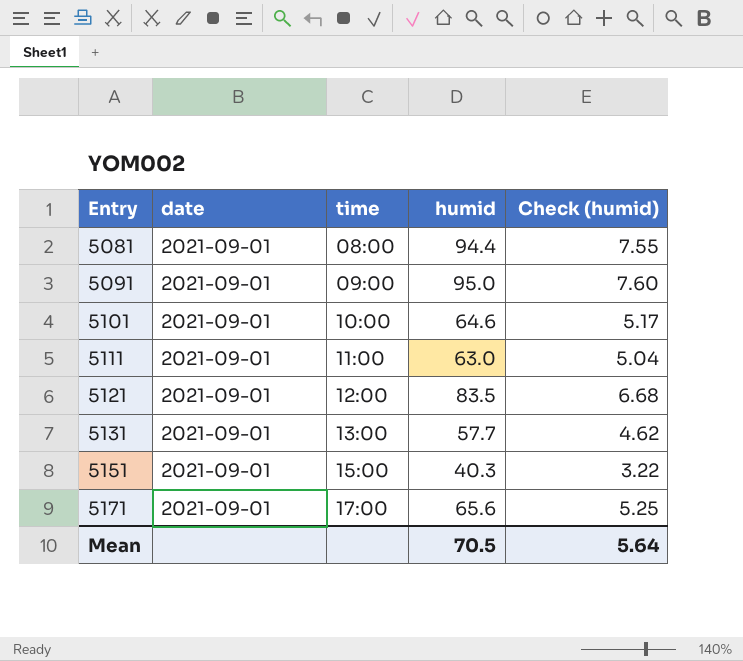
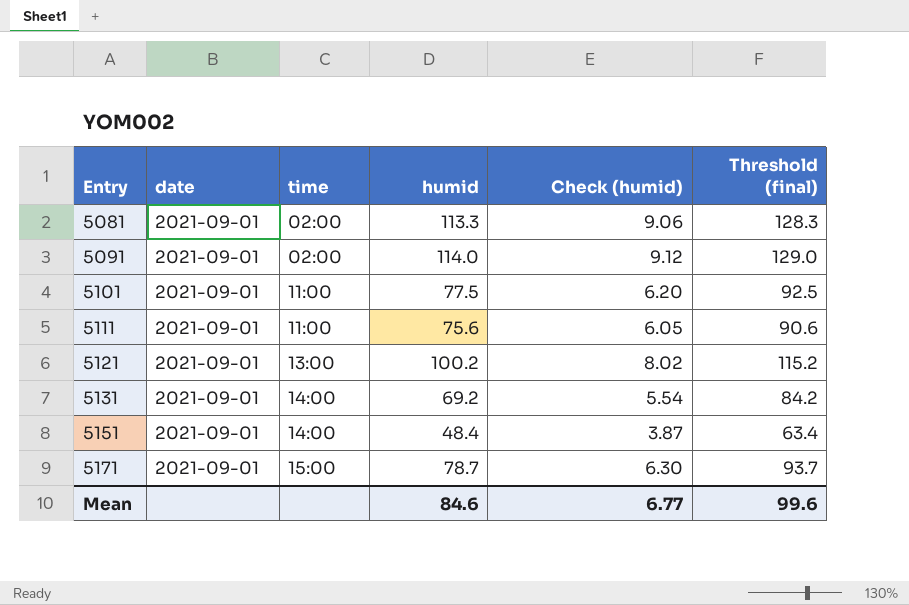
column Threshold (final) | formula: none -> [humid] + 15
5081 | time: 08:00 -> 02:00
5081 | humid: 94.4 -> 113.3
5081 | Check (humid): 7.55 -> 9.06
5091 | time: 09:00 -> 02:00
5091 | humid: 95.0 -> 114.0
5091 | Check (humid): 7.60 -> 9.12
5101 | time: 10:00 -> 11:00
5101 | humid: 64.6 -> 77.5
5101 | Check (humid): 5.17 -> 6.20
5111 | humid: 63.0 -> 75.6
5111 | Check (humid): 5.04 -> 6.05
5121 | time: 12:00 -> 13:00
5121 | humid: 83.5 -> 100.2
5121 | Check (humid): 6.68 -> 8.02
5131 | time: 13:00 -> 14:00
5131 | humid: 57.7 -> 69.2
5131 | Check (humid): 4.62 -> 5.54
5151 | time: 15:00 -> 14:00
5151 | humid: 40.3 -> 48.4
5151 | Check (humid): 3.22 -> 3.87
5171 | time: 17:00 -> 15:00
5171 | humid: 65.6 -> 78.7
5171 | Check (humid): 5.25 -> 6.30
Mean | humid: 70.5 -> 84.6
Mean | Check (humid): 5.64 -> 6.77

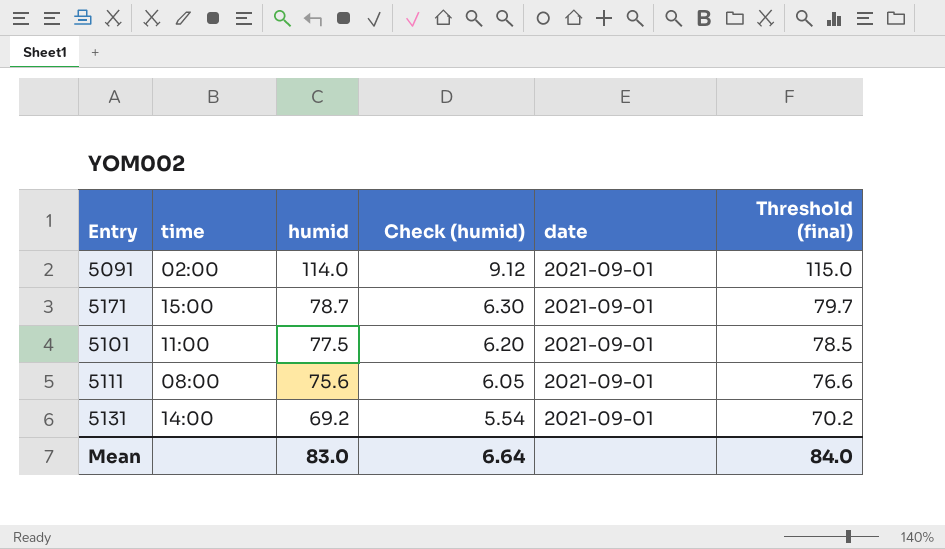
row order: Entry ascending -> humid descending
column date | position: 2 -> 5
column Threshold (final) | formula: [humid] + 15 -> [humid] + 1
row 5081: 2021-09-01 | 02:00 | 113.3 | 9.06 | 128.3 -> none
row 5121: 2021-09-01 | 13:00 | 100.2 | 8.02 | 115.2 -> none
row 5151: 2021-09-01 | 14:00 | 48.4 | 3.87 | 63.4 -> none
5111 | time: 11:00 -> 08:00
Mean | humid: 84.6 -> 83.0
Mean | Check (humid): 6.77 -> 6.64
Mean | Threshold (final): 99.6 -> 84.0

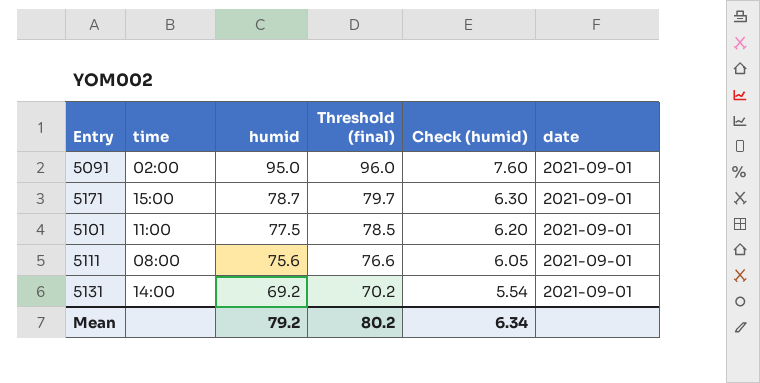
column Threshold (final) | position: 6 -> 4
5091 | humid: 114.0 -> 95.0
5091 | Threshold (final): 115.0 -> 96.0
5091 | Check (humid): 9.12 -> 7.60
Mean | humid: 83.0 -> 79.2
Mean | Threshold (final): 84.0 -> 80.2
Mean | Check (humid): 6.64 -> 6.34

